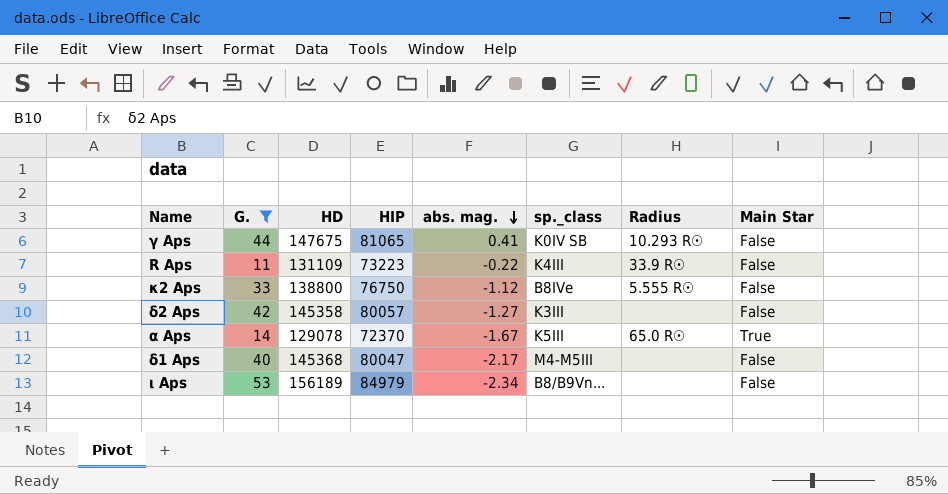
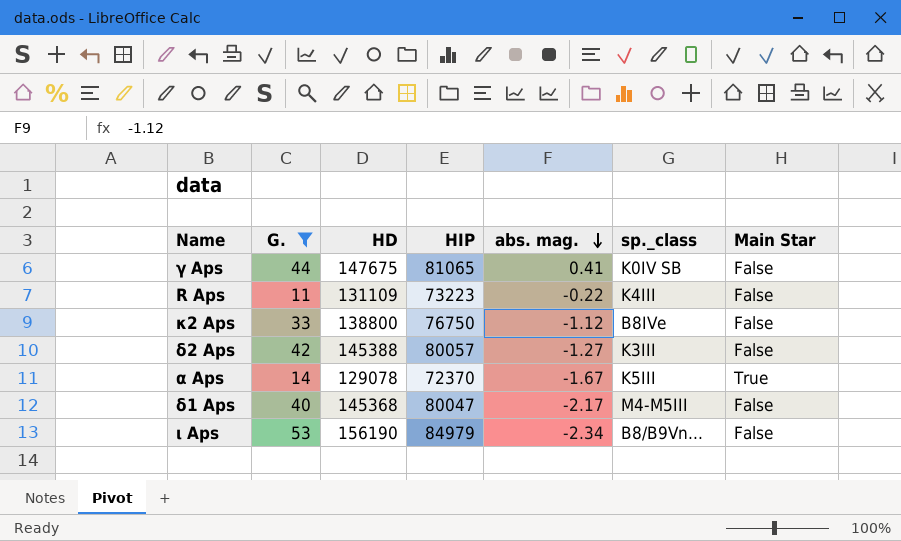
column Radius | position: 7 -> none
δ2 Aps | HD: 145358 -> 145388
ι Aps | HD: 156189 -> 156190

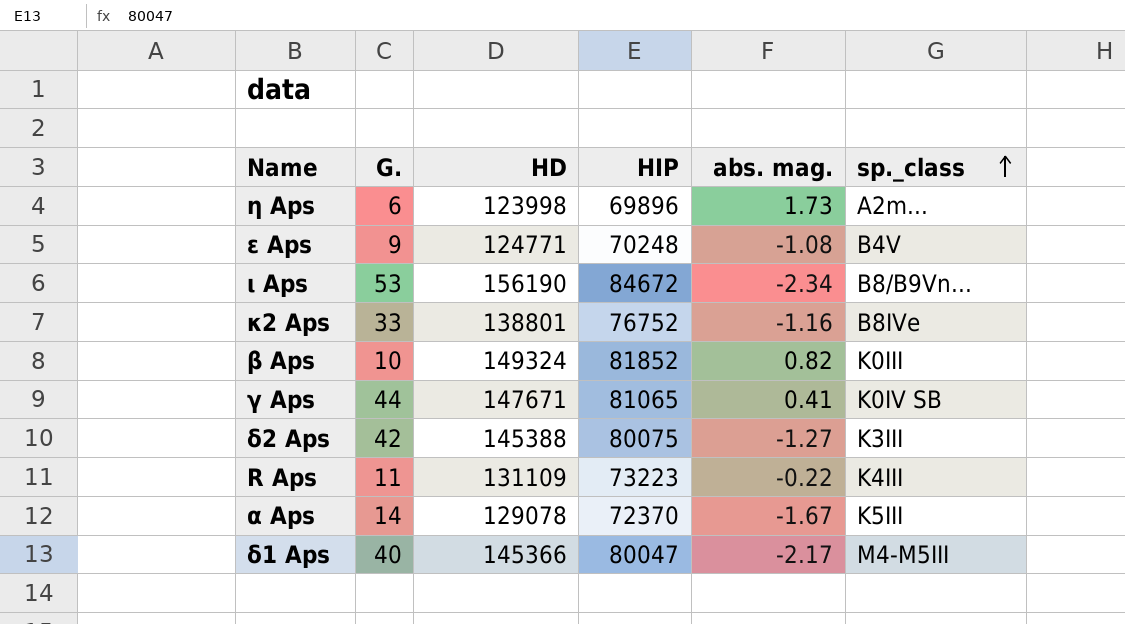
filter: G. >= 11 -> none
row order: abs. mag. descending -> sp._class ascending
column Main Star | position: 7 -> none
ι Aps | HIP: 84979 -> 84672
κ2 Aps | HD: 138800 -> 138801
κ2 Aps | HIP: 76750 -> 76752
κ2 Aps | abs. mag.: -1.12 -> -1.16
γ Aps | HD: 147675 -> 147671
δ2 Aps | HIP: 80057 -> 80075
δ1 Aps | HD: 145368 -> 145366

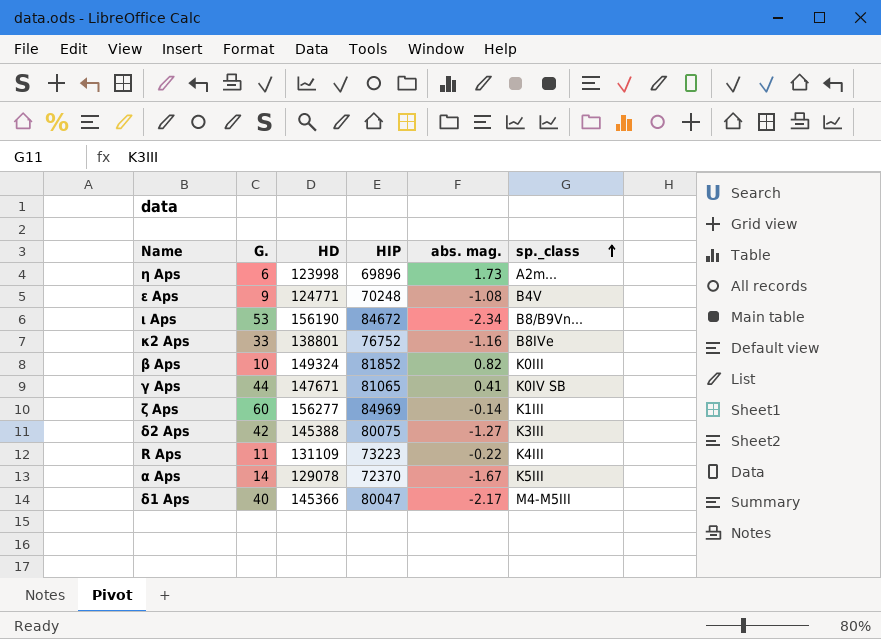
row ζ Aps: none -> 60 | 156277 | 84969 | -0.14 | K1III

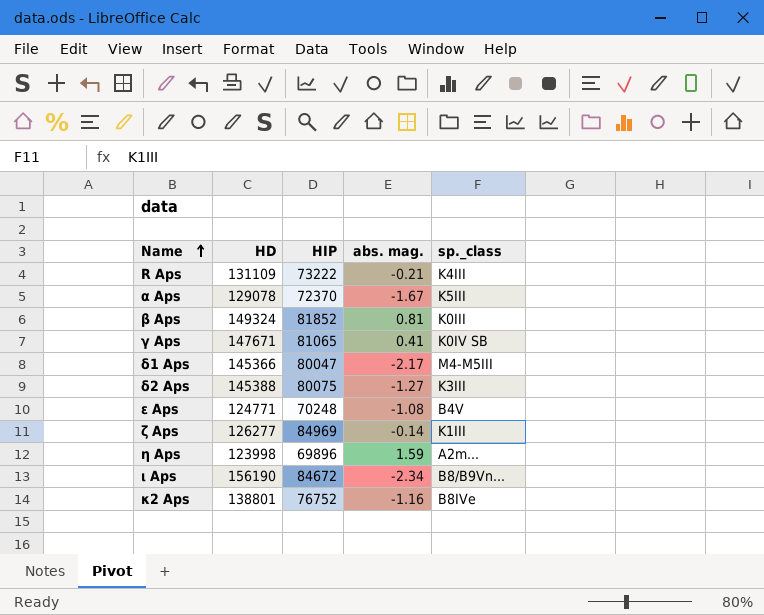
row order: sp._class ascending -> Name ascending
column G. | position: 2 -> none
R Aps | HIP: 73223 -> 73222
R Aps | abs. mag.: -0.22 -> -0.21
β Aps | abs. mag.: 0.82 -> 0.81
ζ Aps | HD: 156277 -> 126277
η Aps | abs. mag.: 1.73 -> 1.59

